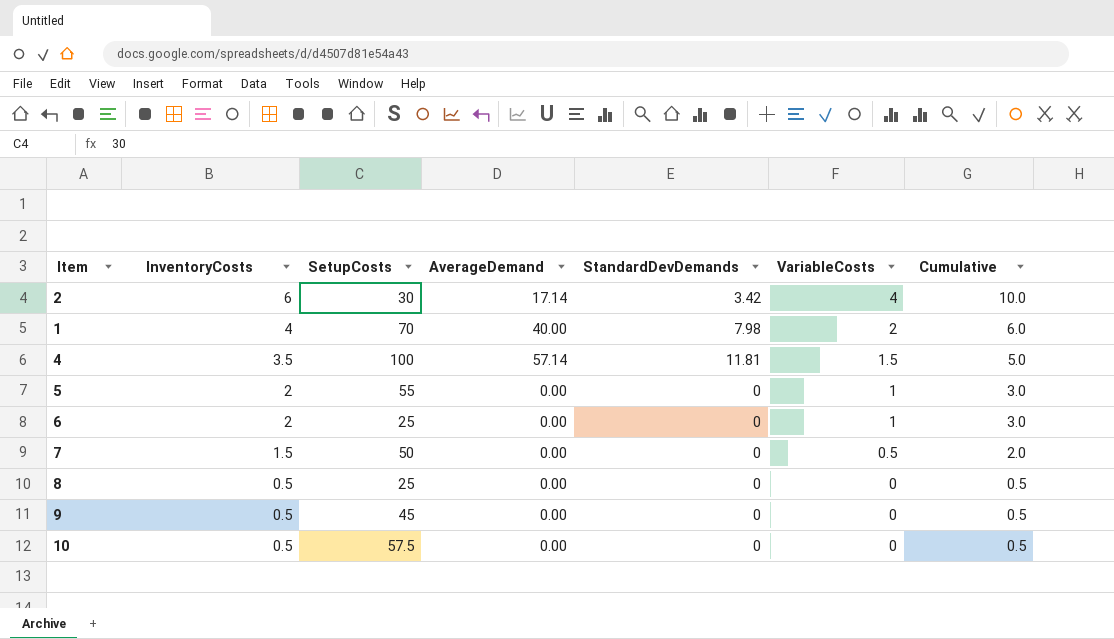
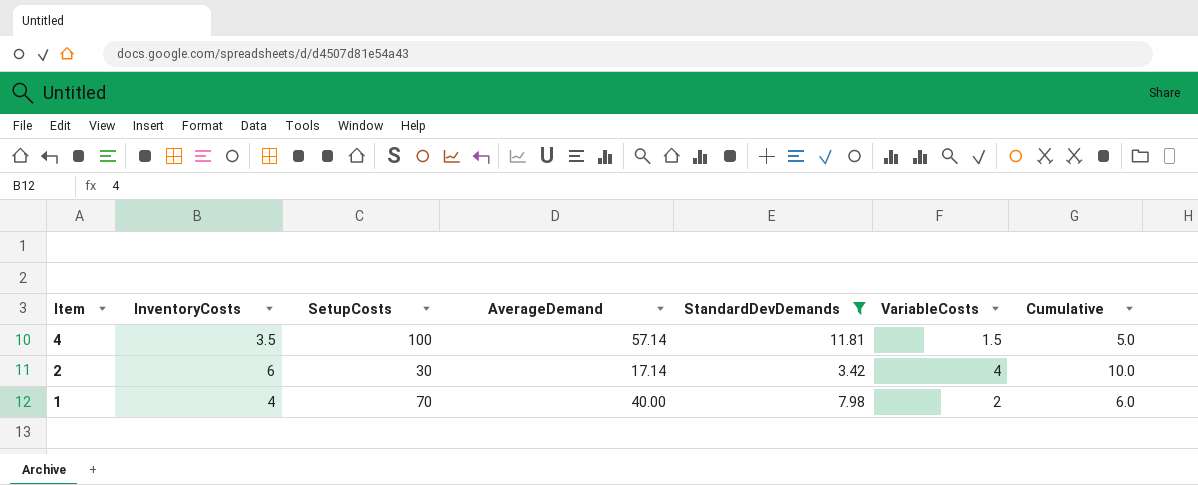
filter: none -> StandardDevDemands != 0
row order: InventoryCosts descending -> Item descending

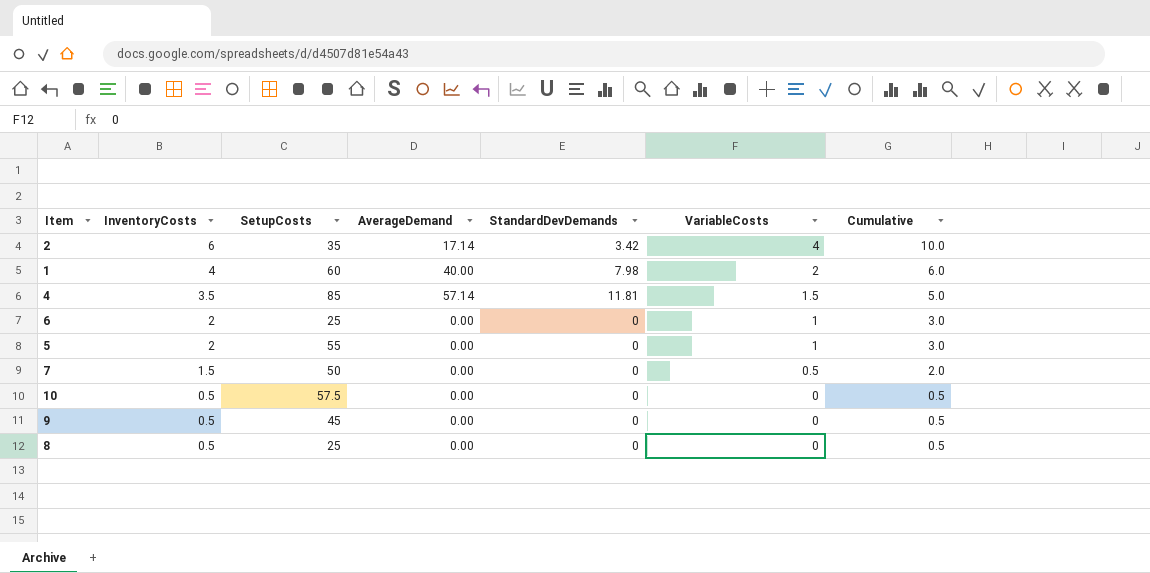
filter: StandardDevDemands != 0 -> none
row order: Item descending -> InventoryCosts descending
2 | SetupCosts: 30 -> 35
1 | SetupCosts: 70 -> 60
4 | SetupCosts: 100 -> 85

